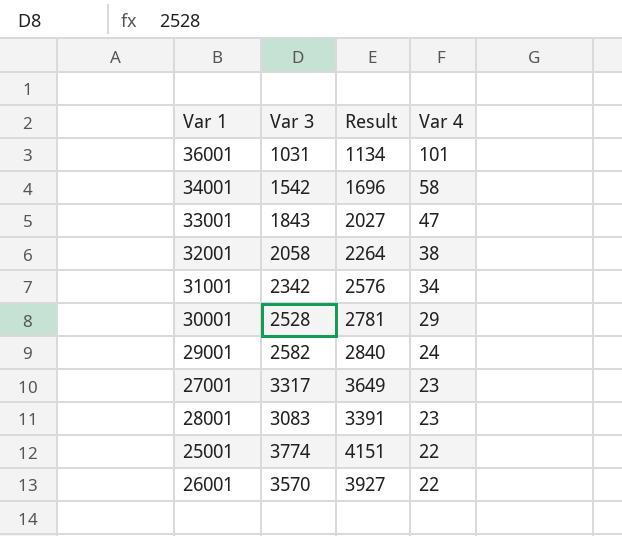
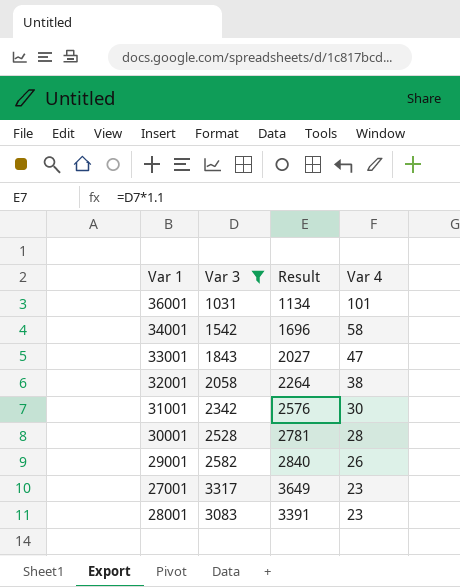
filter: none -> Var 3 <= 3317
31001 | Var 4: 34 -> 30
30001 | Var 4: 29 -> 28
29001 | Var 4: 24 -> 26

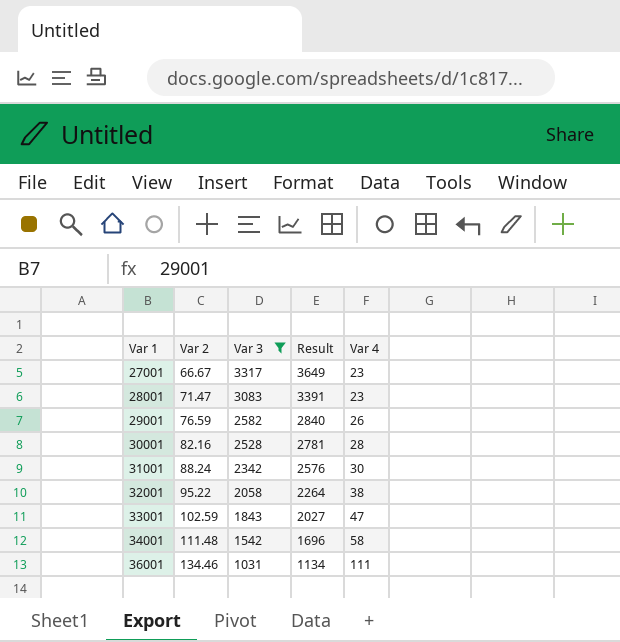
row order: Var 4 descending -> Var 1 ascending
column Var 2 | position: none -> 2
36001 | Var 4: 101 -> 111

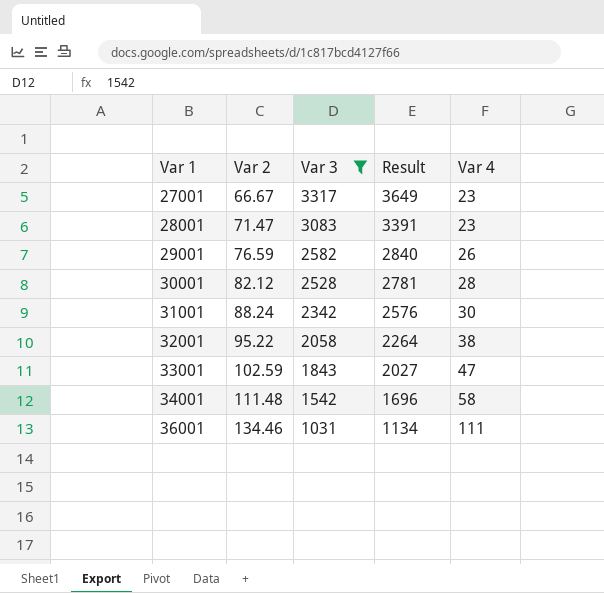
30001 | Var 2: 82.16 -> 82.12

